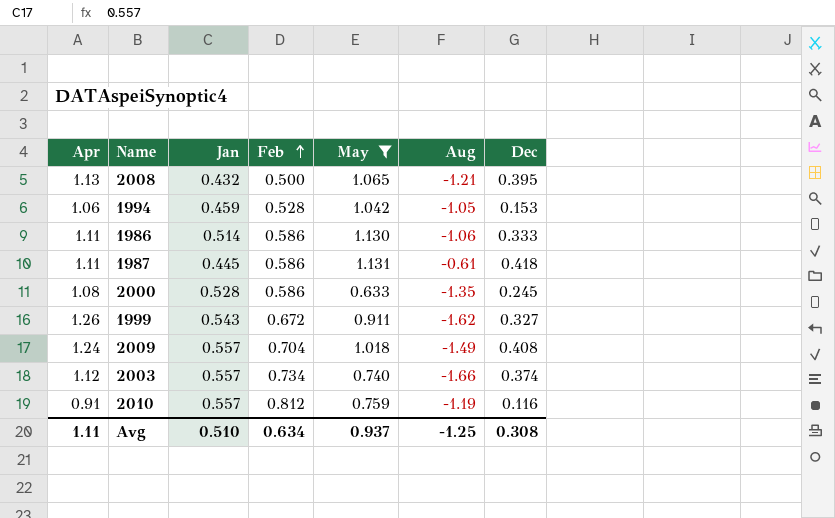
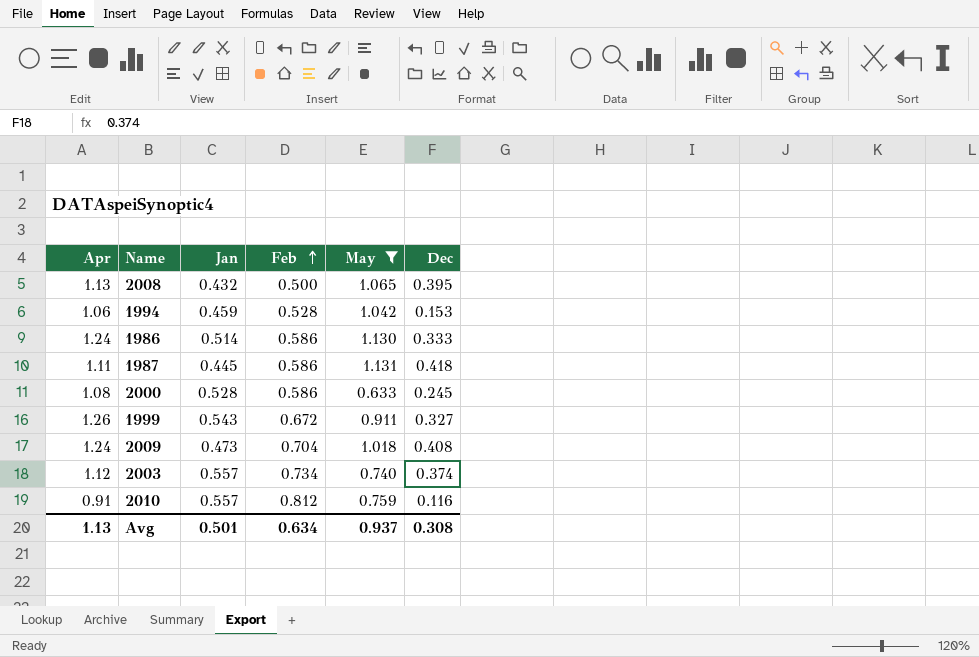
column Aug | position: 6 -> none
1986 | Apr: 1.11 -> 1.24
2009 | Jan: 0.557 -> 0.473
Avg | Apr: 1.11 -> 1.13
Avg | Jan: 0.510 -> 0.501

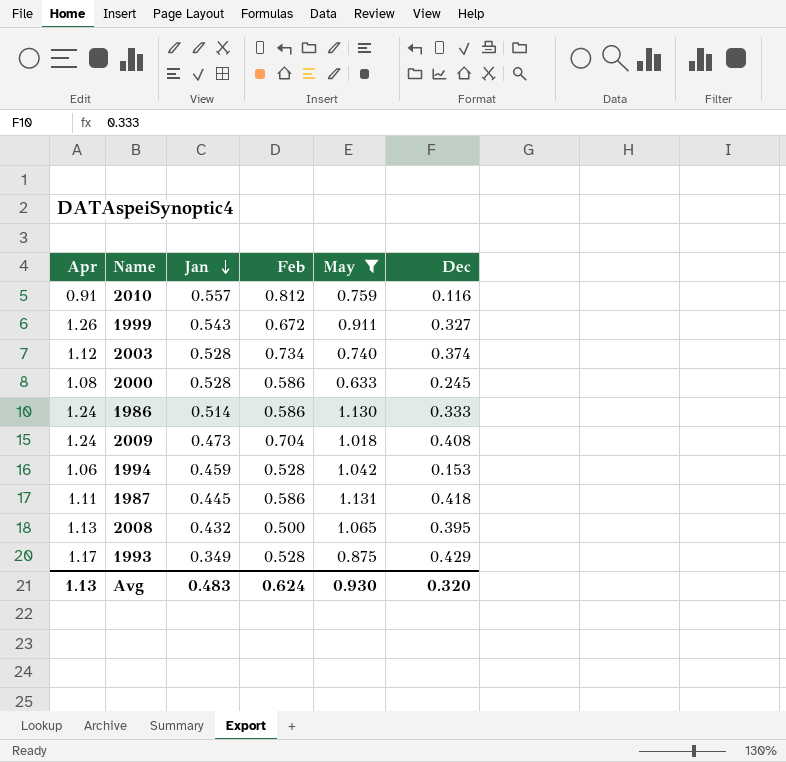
row order: Feb ascending -> Jan descending
2003 | Jan: 0.557 -> 0.528
row 1993: none -> 1.17 | 0.349 | 0.528 | 0.875 | 0.429
Avg | Jan: 0.501 -> 0.483
Avg | Feb: 0.634 -> 0.624
Avg | May: 0.937 -> 0.930
Avg | Dec: 0.308 -> 0.320

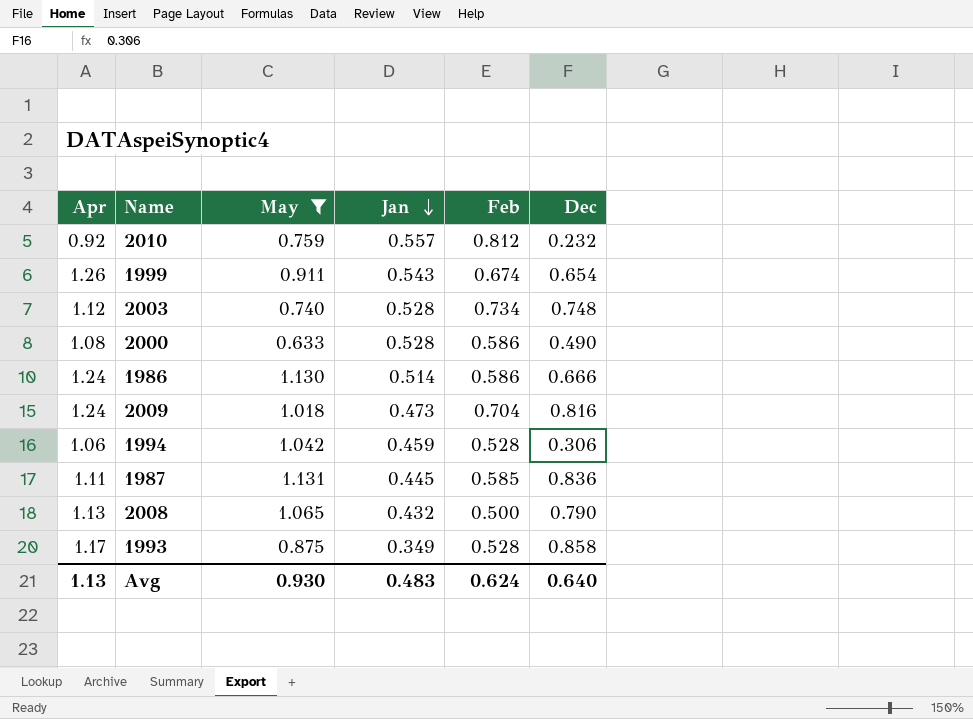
column May | position: 5 -> 3
2010 | Apr: 0.91 -> 0.92
2010 | Dec: 0.116 -> 0.232
1999 | Feb: 0.672 -> 0.674
1999 | Dec: 0.327 -> 0.654
2003 | Dec: 0.374 -> 0.748
2000 | Dec: 0.245 -> 0.490
1986 | Dec: 0.333 -> 0.666
2009 | Dec: 0.408 -> 0.816
1994 | Dec: 0.153 -> 0.306
1987 | Feb: 0.586 -> 0.585
1987 | Dec: 0.418 -> 0.836
2008 | Dec: 0.395 -> 0.790
1993 | Dec: 0.429 -> 0.858
Avg | Dec: 0.320 -> 0.640

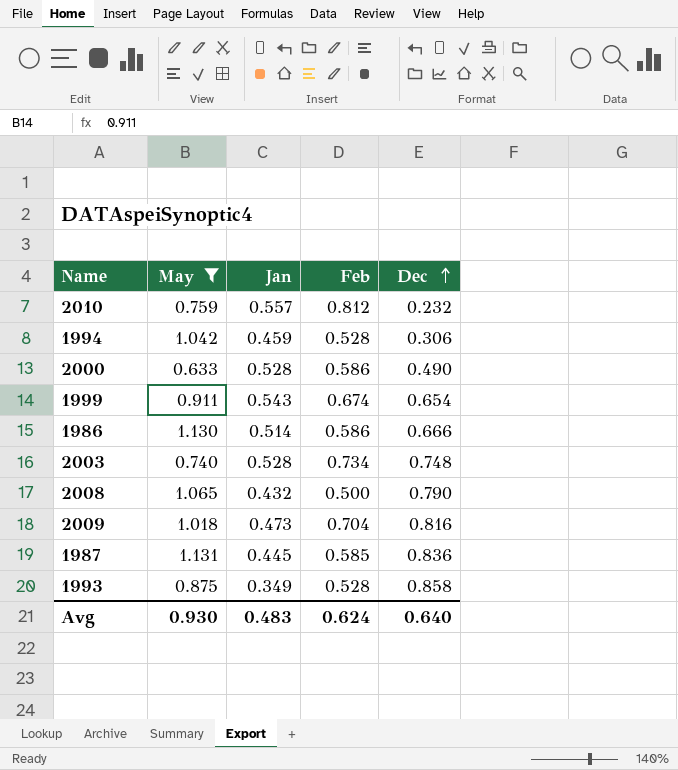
row order: Jan descending -> Dec ascending
column Apr | position: 1 -> none

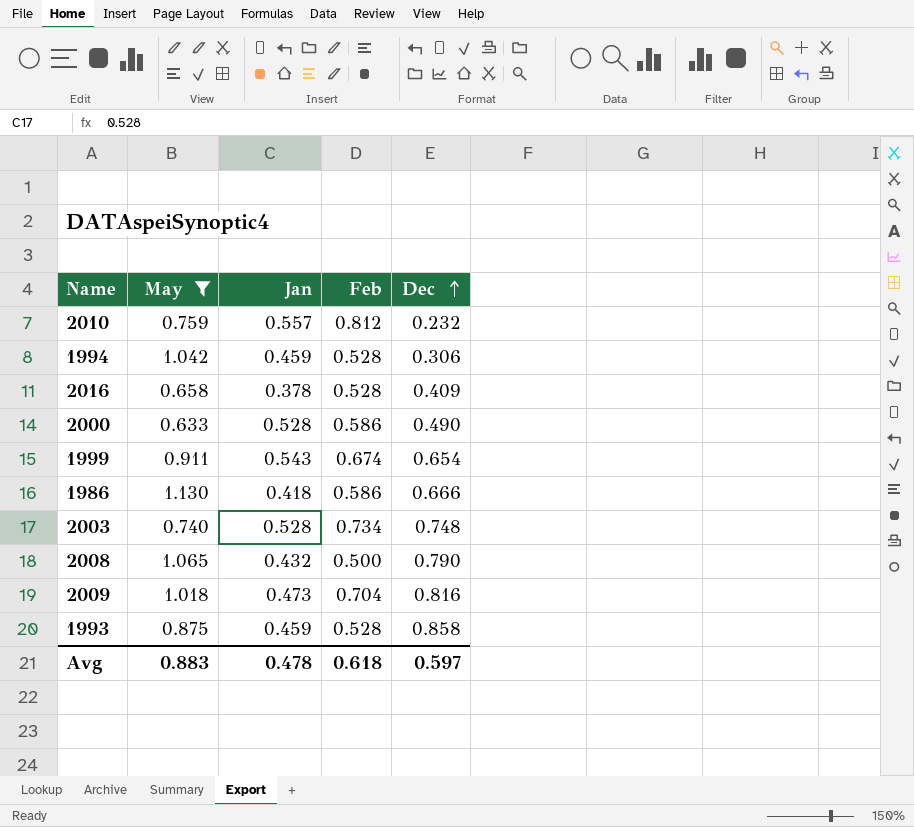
row 1987: 1.131 | 0.445 | 0.585 | 0.836 -> none
row 2016: none -> 0.658 | 0.378 | 0.528 | 0.409
1986 | Jan: 0.514 -> 0.418
1993 | Jan: 0.349 -> 0.459
Avg | May: 0.930 -> 0.883
Avg | Jan: 0.483 -> 0.478
Avg | Feb: 0.624 -> 0.618
Avg | Dec: 0.640 -> 0.597

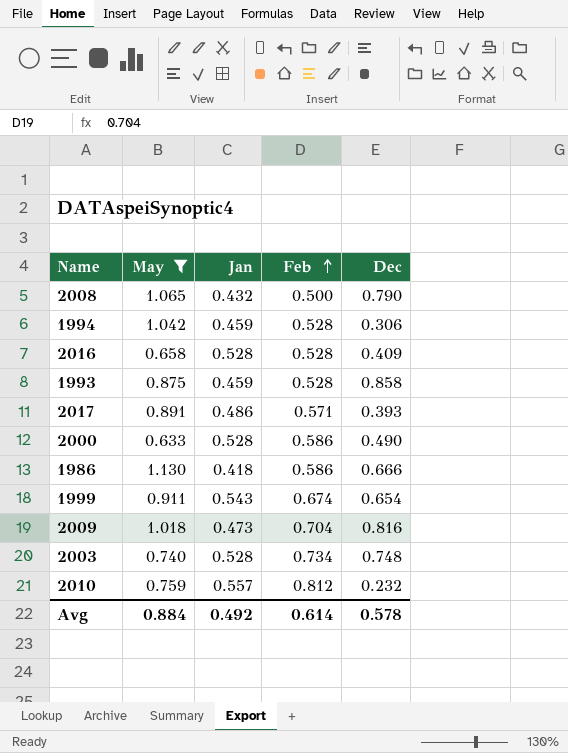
row order: Dec ascending -> Feb ascending
2016 | Jan: 0.378 -> 0.528
row 2017: none -> 0.891 | 0.486 | 0.571 | 0.393
Avg | May: 0.883 -> 0.884
Avg | Jan: 0.478 -> 0.492
Avg | Feb: 0.618 -> 0.614
Avg | Dec: 0.597 -> 0.578

